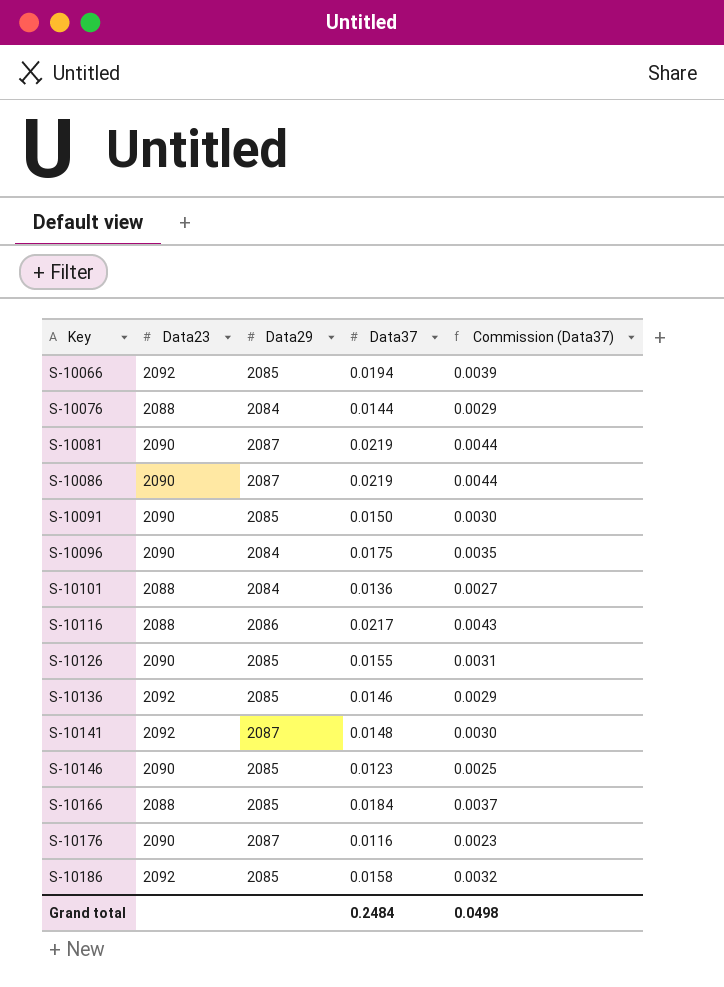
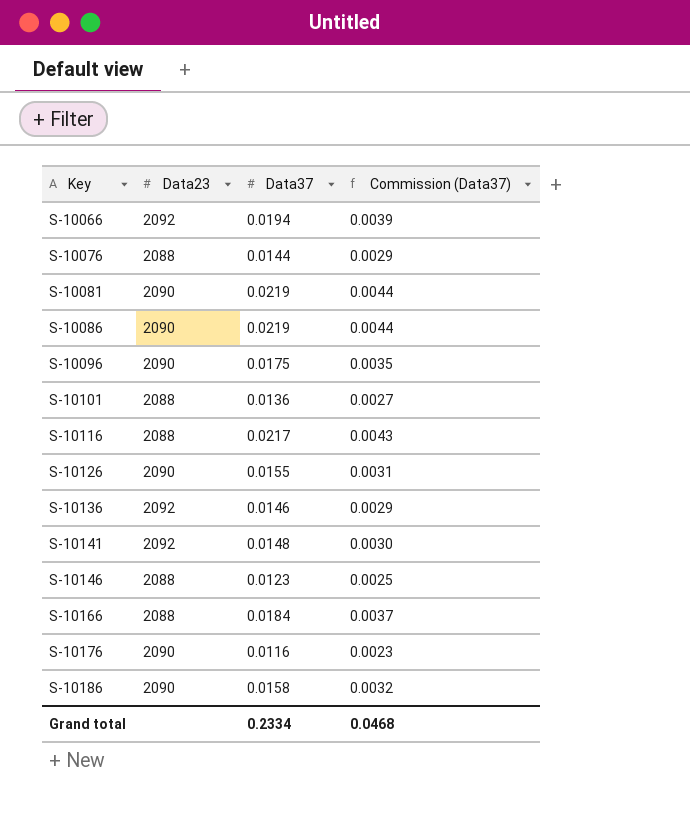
column Data29 | position: 3 -> none
row S-10091: 2090 | 2085 | 0.0150 | 0.0030 -> none
S-10146 | Data23: 2090 -> 2088
S-10186 | Data23: 2092 -> 2090
Grand total | Data37: 0.2484 -> 0.2334
Grand total | Commission (Data37): 0.0498 -> 0.0468

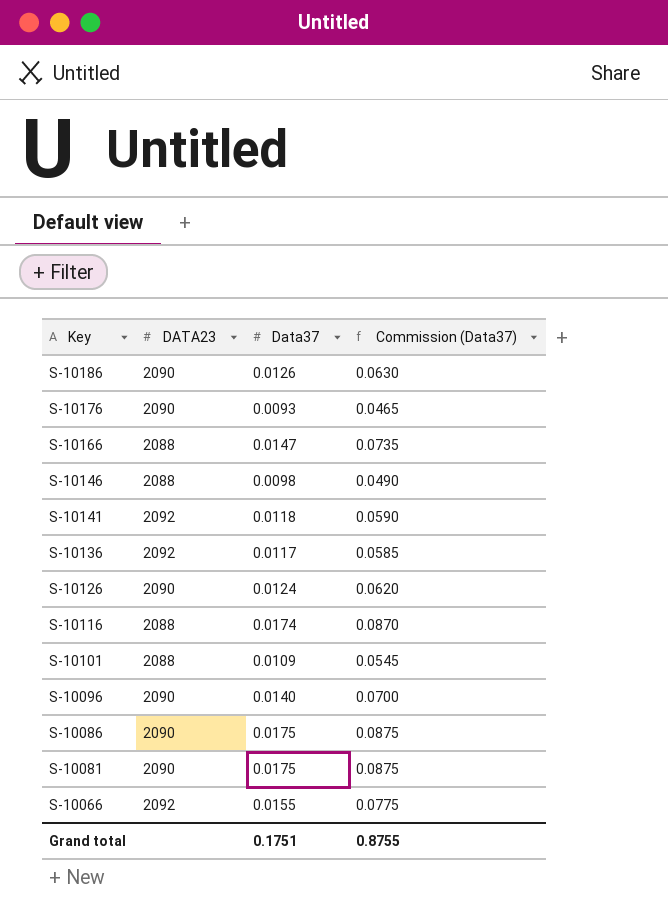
row order: Key ascending -> Key descending
column name: Data23 -> DATA23
column Commission (Data37) | formula: [Data37] * 0.2 -> [Data37] * 5
row S-10076: 2088 | 0.0144 | 0.0029 -> none
S-10186 | Data37: 0.0158 -> 0.0126
S-10176 | Data37: 0.0116 -> 0.0093
S-10166 | Data37: 0.0184 -> 0.0147
S-10146 | Data37: 0.0123 -> 0.0098
S-10141 | Data37: 0.0148 -> 0.0118
S-10136 | Data37: 0.0146 -> 0.0117
S-10126 | Data37: 0.0155 -> 0.0124
S-10116 | Data37: 0.0217 -> 0.0174
S-10101 | Data37: 0.0136 -> 0.0109
S-10096 | Data37: 0.0175 -> 0.0140
S-10086 | Data37: 0.0219 -> 0.0175
S-10081 | Data37: 0.0219 -> 0.0175
S-10066 | Data37: 0.0194 -> 0.0155
Grand total | Data37: 0.2334 -> 0.1751
Grand total | Commission (Data37): 0.0468 -> 0.8755

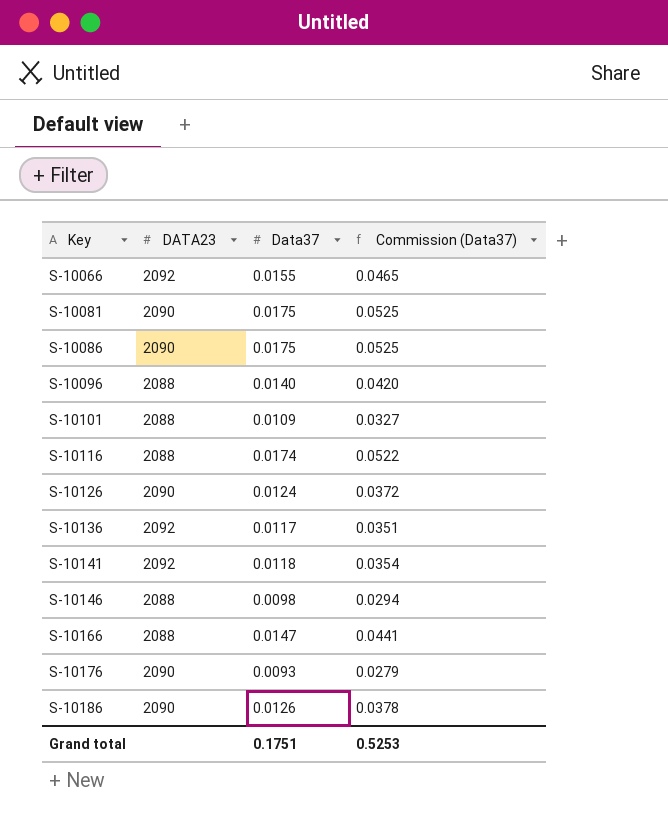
row order: Key descending -> Key ascending
column Commission (Data37) | formula: [Data37] * 5 -> [Data37] * 3
S-10096 | DATA23: 2090 -> 2088
Grand total | Commission (Data37): 0.8755 -> 0.5253

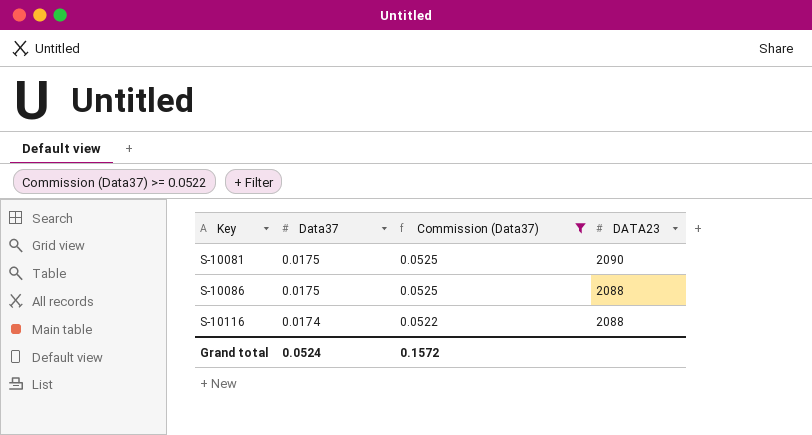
filter: none -> Commission (Data37) >= 0.0522
column DATA23 | position: 2 -> 4
S-10086 | DATA23: 2090 -> 2088
Grand total | Data37: 0.1751 -> 0.0524
Grand total | Commission (Data37): 0.5253 -> 0.1572

